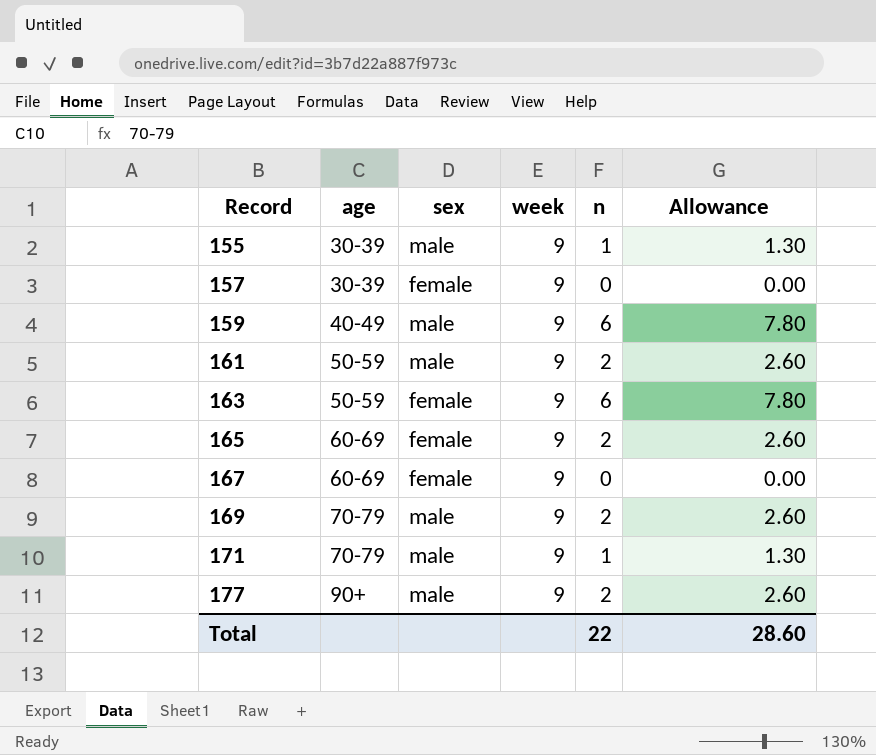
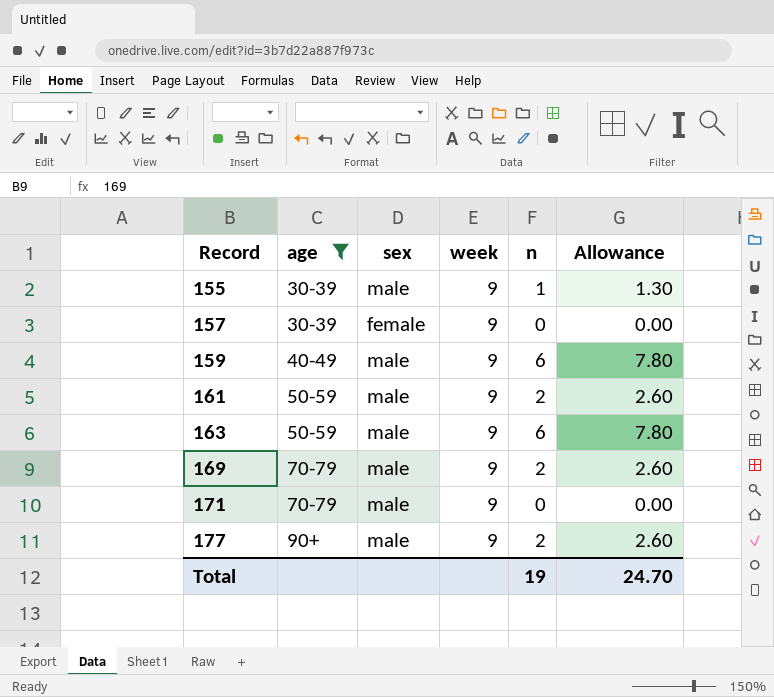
filter: none -> age != 60-69
163 | sex: female -> male
171 | n: 1 -> 0
171 | Allowance: 1.30 -> 0.00
Total | n: 22 -> 19
Total | Allowance: 28.60 -> 24.70

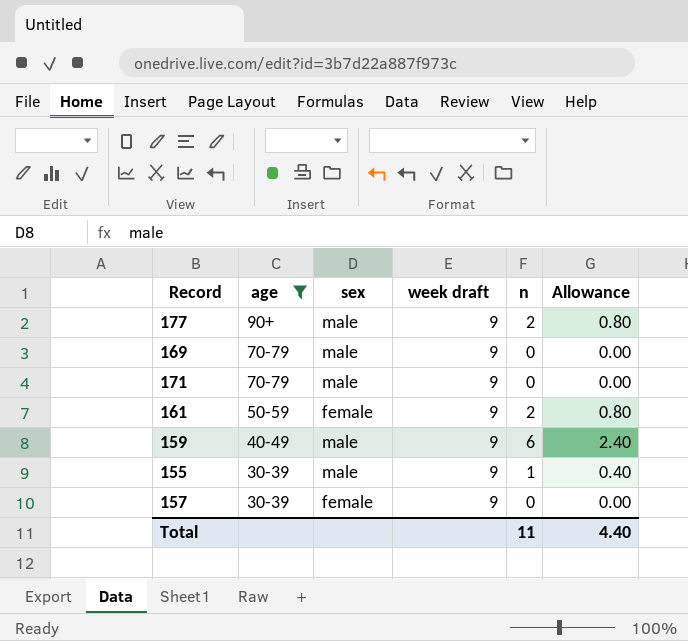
row order: Record ascending -> age descending
column name: week -> week draft
column Allowance | formula: [n] * 1.3 -> [n] * 0.4
row 163: 50-59 | male | 9 | 6 | 7.80 -> none
169 | n: 2 -> 0
161 | sex: male -> female
Total | n: 19 -> 11
Total | Allowance: 24.70 -> 4.40

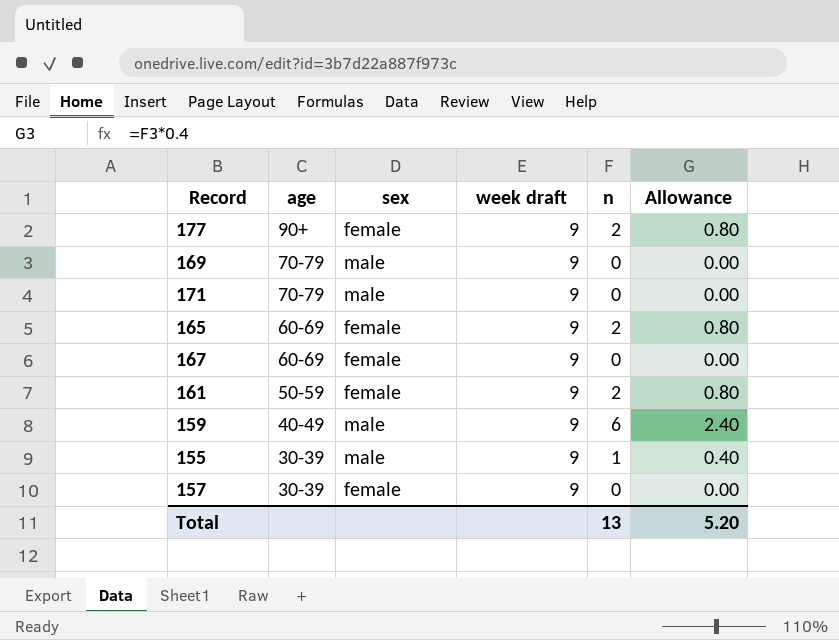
filter: age != 60-69 -> none
177 | sex: male -> female
Total | n: 11 -> 13
Total | Allowance: 4.40 -> 5.20

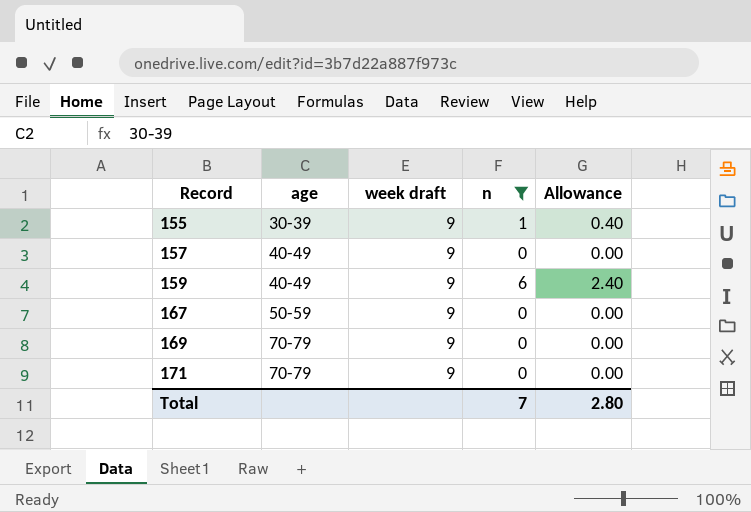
filter: none -> n != 2
row order: age descending -> Record ascending
column sex | position: 3 -> none
157 | age: 30-39 -> 40-49
167 | age: 60-69 -> 50-59
Total | n: 13 -> 7
Total | Allowance: 5.20 -> 2.80

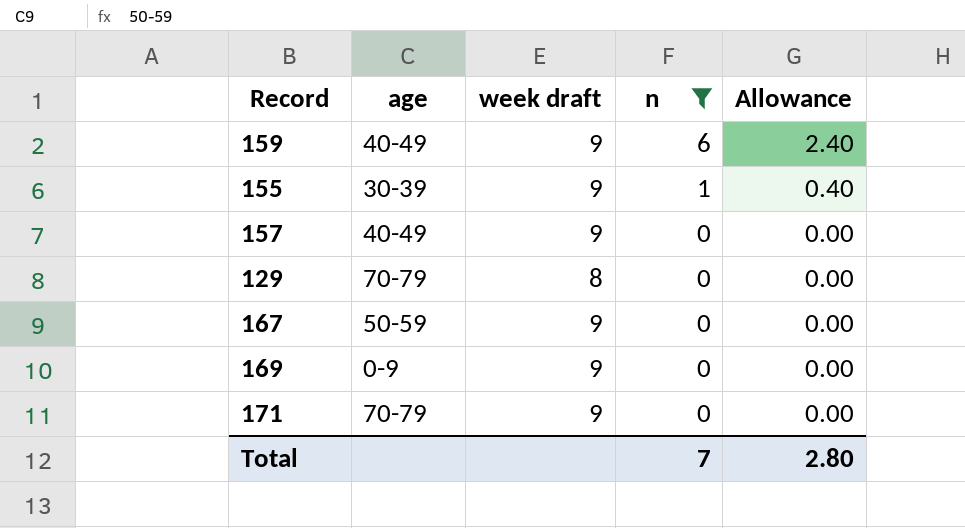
row order: Record ascending -> n descending
row 129: none -> 70-79 | 8 | 0 | 0.00
169 | age: 70-79 -> 0-9

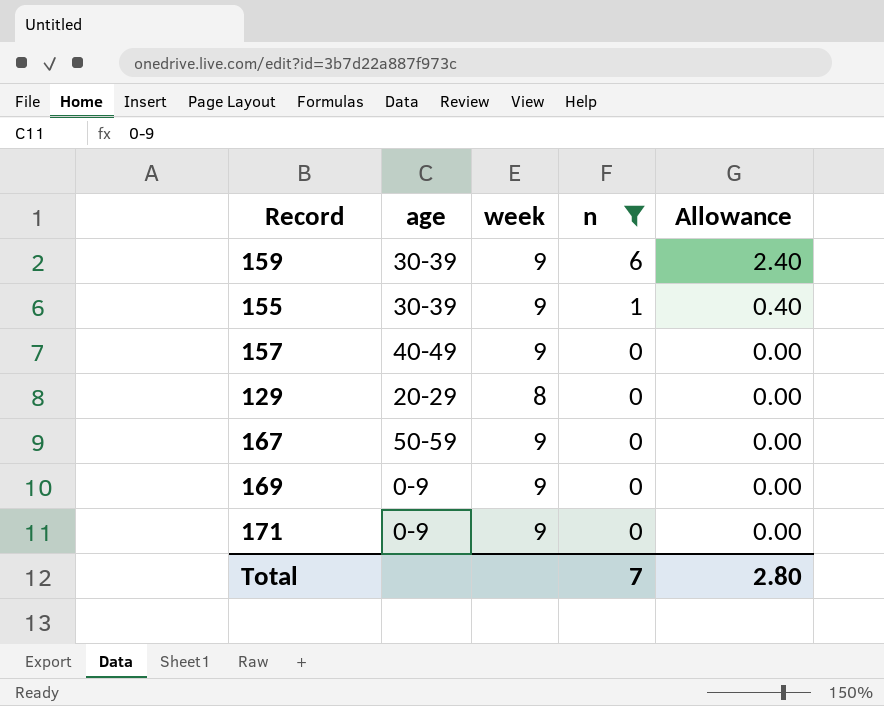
column name: week draft -> week
159 | age: 40-49 -> 30-39
129 | age: 70-79 -> 20-29
171 | age: 70-79 -> 0-9

